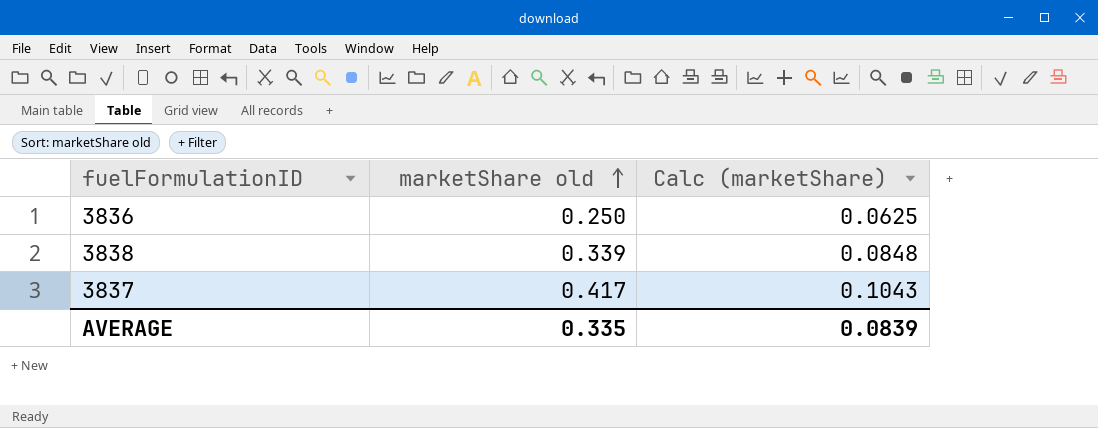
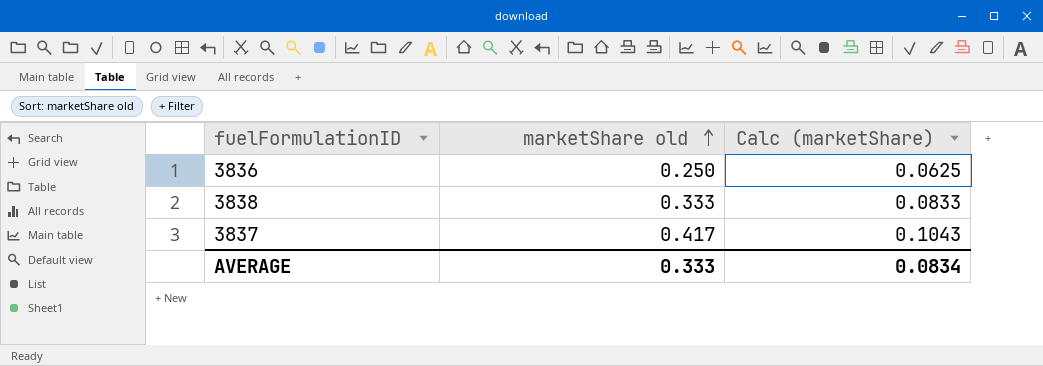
3838 | marketShare old: 0.339 -> 0.333
3838 | Calc (marketShare): 0.0848 -> 0.0833
AVERAGE | marketShare old: 0.335 -> 0.333
AVERAGE | Calc (marketShare): 0.0839 -> 0.0834

